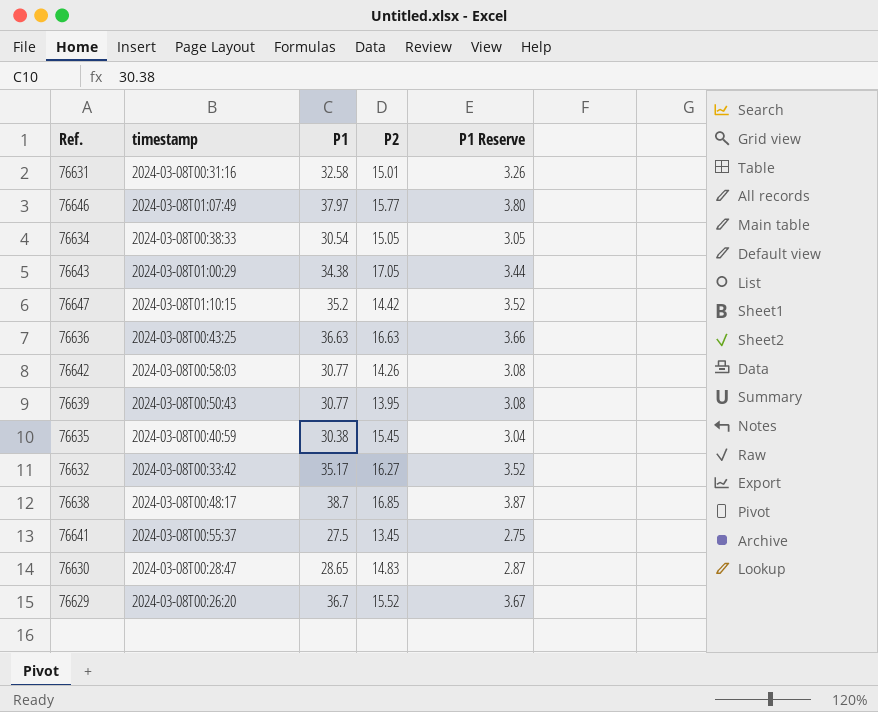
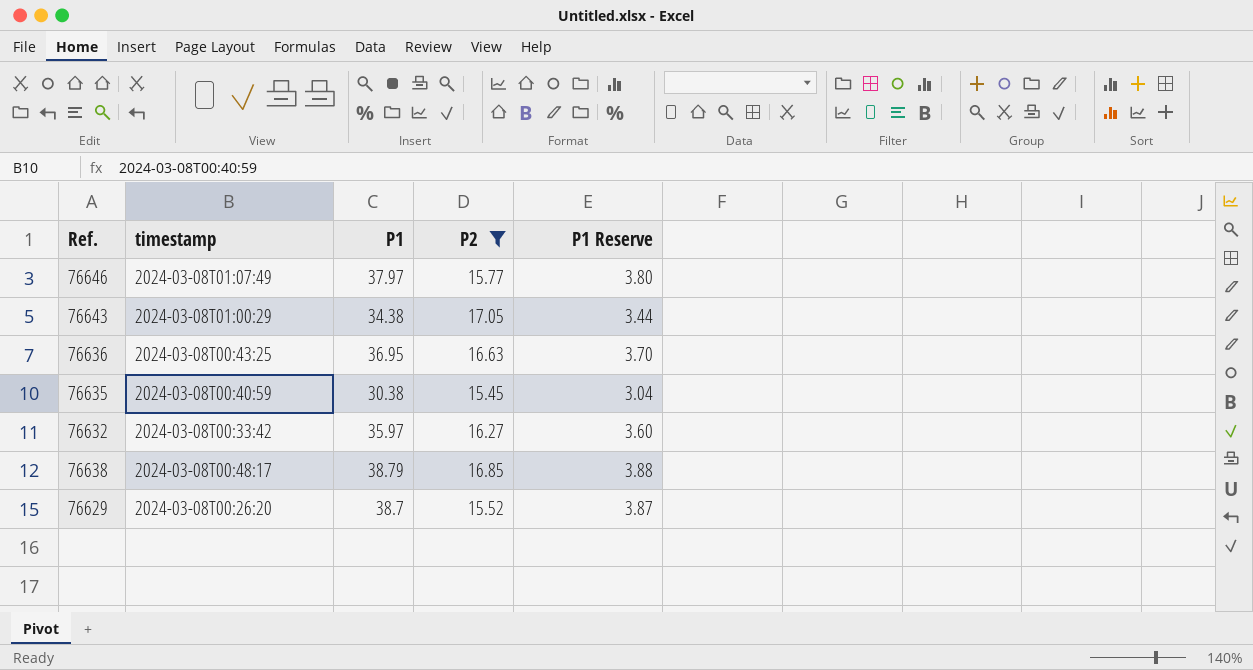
filter: none -> P2 >= 15.45
76636 | P1: 36.63 -> 36.95
76636 | P1 Reserve: 3.66 -> 3.70
76632 | P1: 35.17 -> 35.97
76632 | P1 Reserve: 3.52 -> 3.60
76638 | P1: 38.7 -> 38.79
76638 | P1 Reserve: 3.87 -> 3.88
76629 | P1: 36.7 -> 38.7
76629 | P1 Reserve: 3.67 -> 3.87

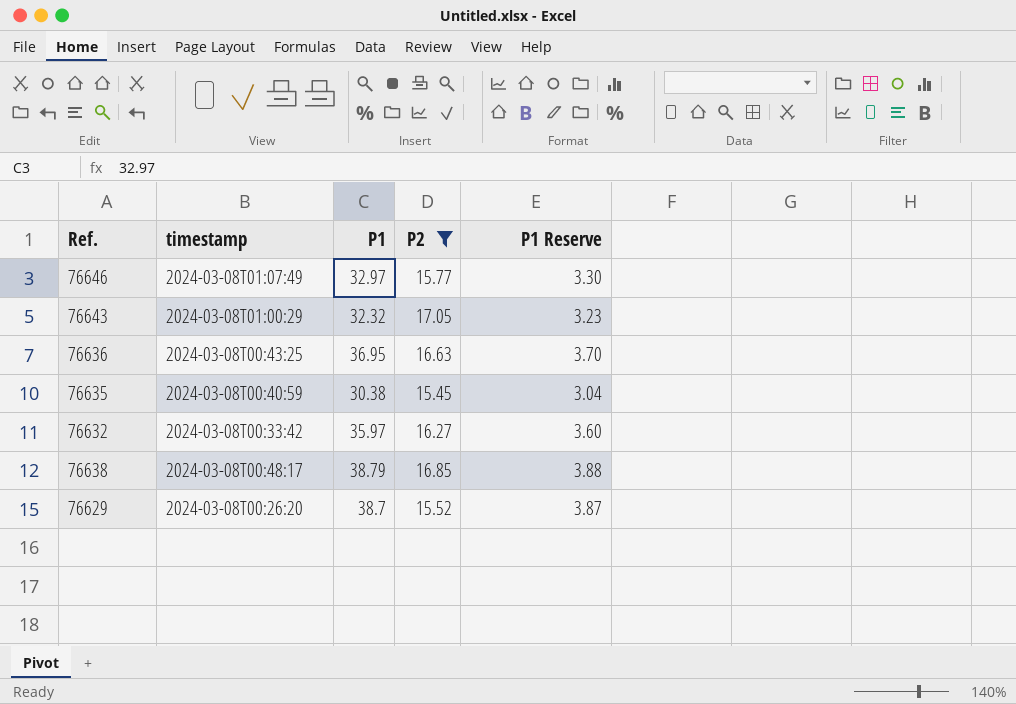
76646 | P1: 37.97 -> 32.97
76646 | P1 Reserve: 3.80 -> 3.30
76643 | P1: 34.38 -> 32.32
76643 | P1 Reserve: 3.44 -> 3.23

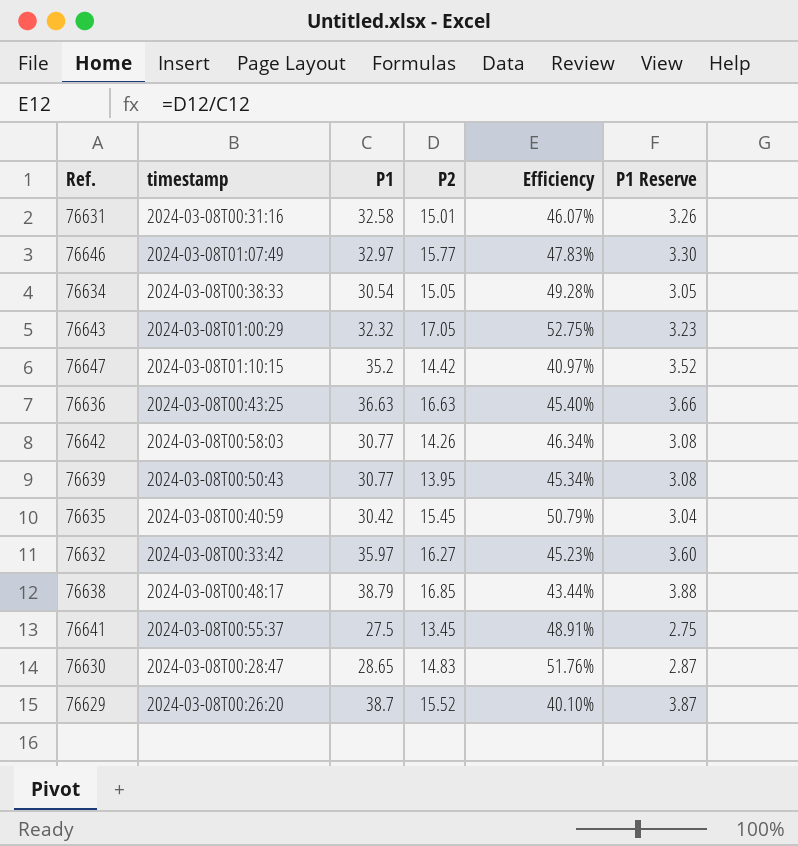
filter: P2 >= 15.45 -> none
column Efficiency | formula: none -> [P2] / [P1]
76636 | P1: 36.95 -> 36.63
76636 | P1 Reserve: 3.70 -> 3.66
76635 | P1: 30.38 -> 30.42

